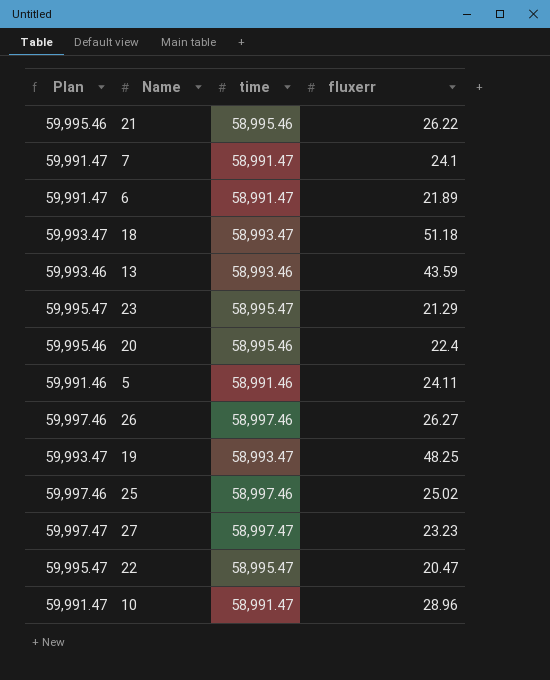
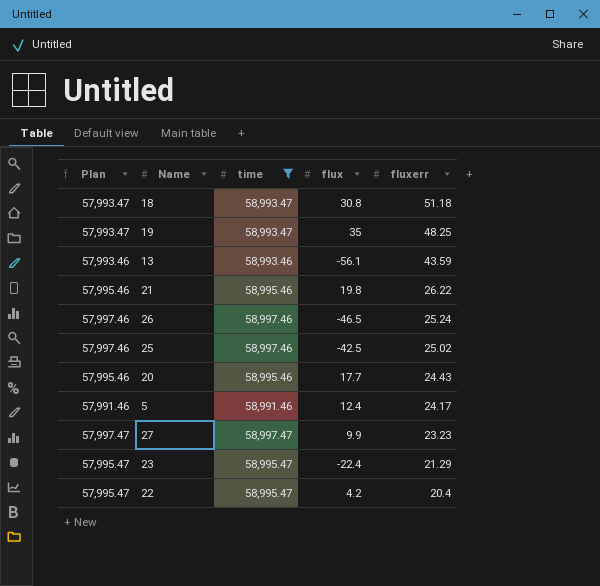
filter: none -> time != 58,991.47
row order: none -> fluxerr descending
column Plan | formula: [time] + 1000 -> [time] - 1000
column flux | position: none -> 4
26 | fluxerr: 26.27 -> 25.24
20 | fluxerr: 22.4 -> 24.43
5 | fluxerr: 24.11 -> 24.17
22 | fluxerr: 20.47 -> 20.4

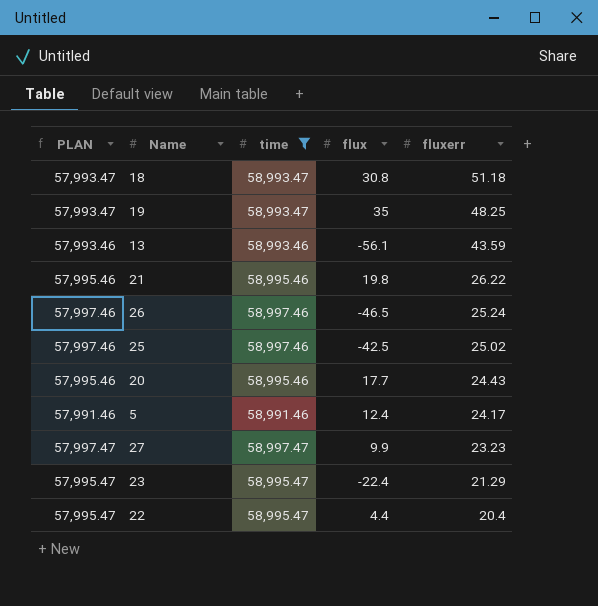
column name: Plan -> PLAN
22 | flux: 4.2 -> 4.4

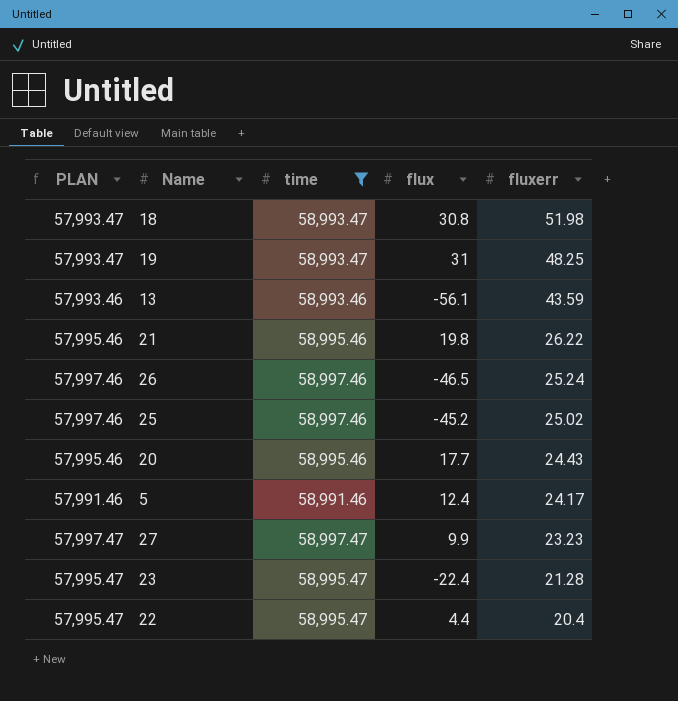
18 | fluxerr: 51.18 -> 51.98
19 | flux: 35 -> 31
25 | flux: -42.5 -> -45.2
23 | fluxerr: 21.29 -> 21.28

